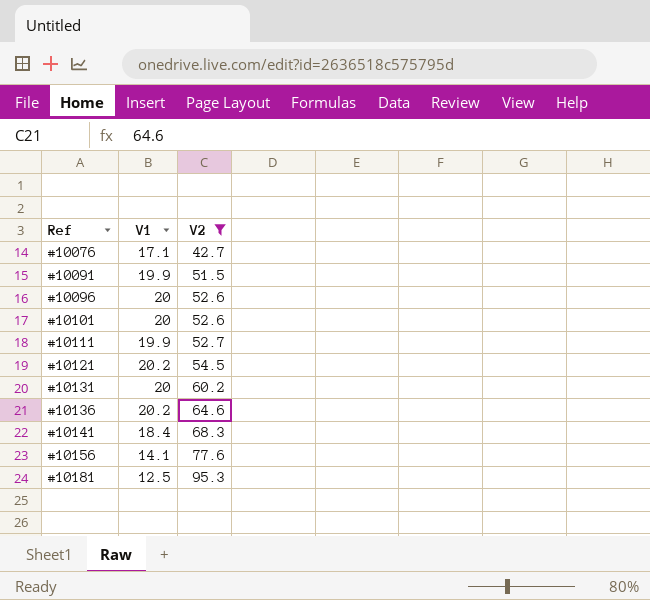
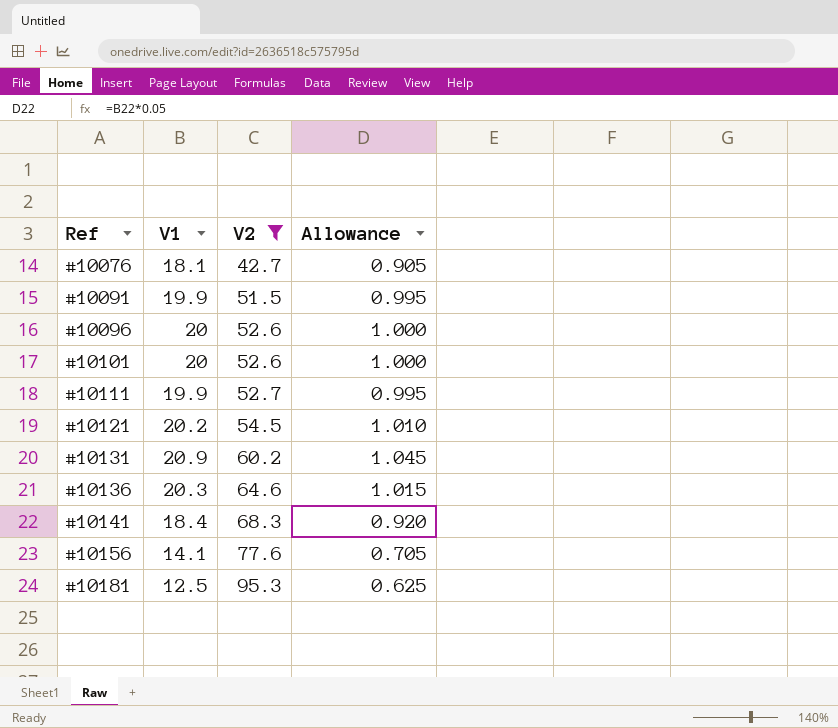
column Allowance | formula: none -> [V1] * 0.05
#10076 | V1: 17.1 -> 18.1
#10131 | V1: 20 -> 20.9
#10136 | V1: 20.2 -> 20.3

